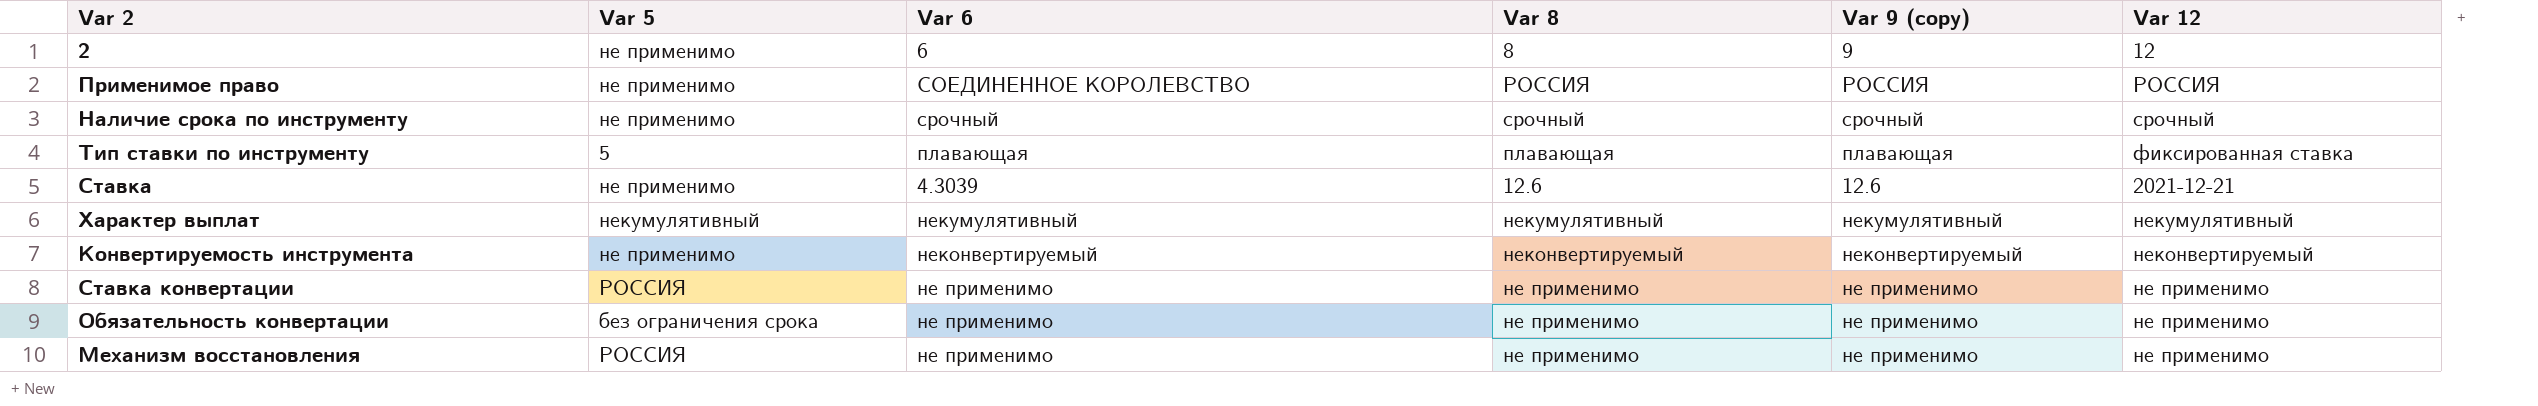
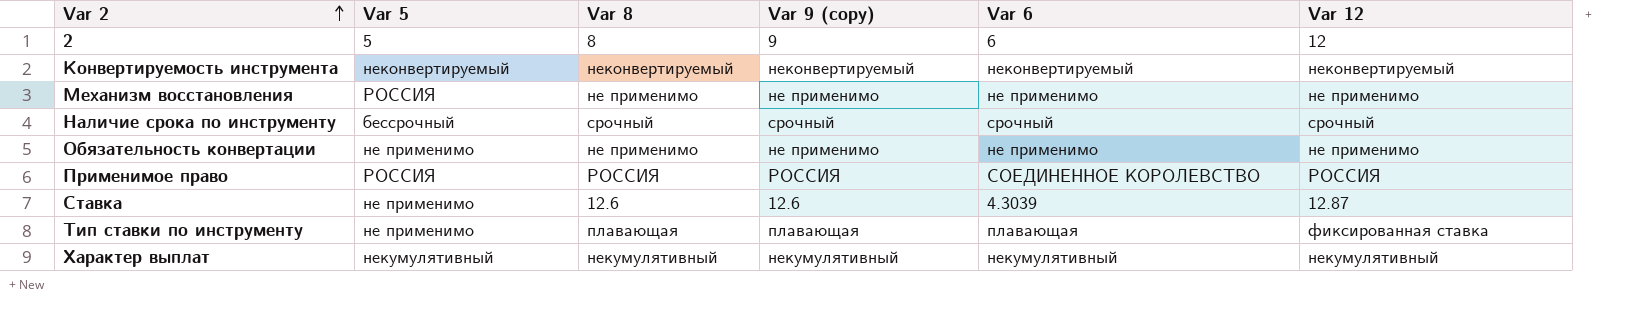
row order: none -> Var 2 ascending
column Var 6 | position: 3 -> 5
row Ставка конвертации: РОССИЯ | не применимо | не применимо | не применимо | не применимо -> none
2 | Var 5: не применимо -> 5
Конвертируемость инструмента | Var 5: не применимо -> неконвертируемый
Наличие срока по инструменту | Var 5: не применимо -> бессрочный
Обязательность конвертации | Var 5: без ограничения срока -> не применимо
Применимое право | Var 5: не применимо -> РОССИЯ
Ставка | Var 12: 2021-12-21 -> 12.87
Тип ставки по инструменту | Var 5: 5 -> не применимо

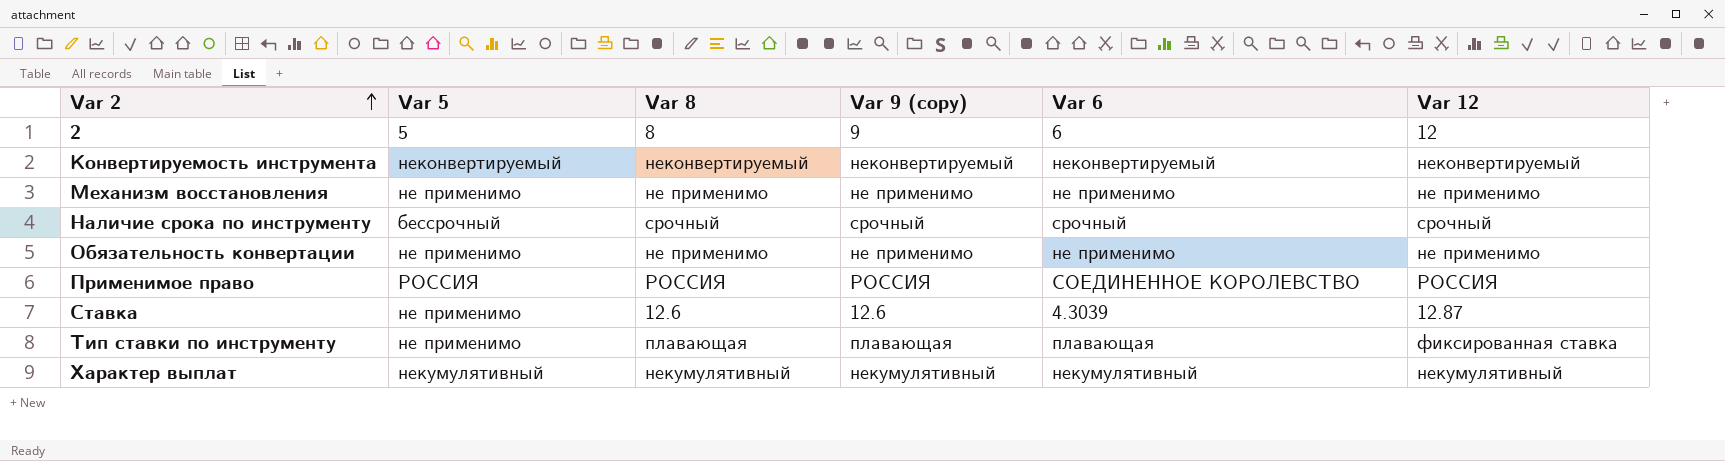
Механизм восстановления | Var 5: РОССИЯ -> не применимо

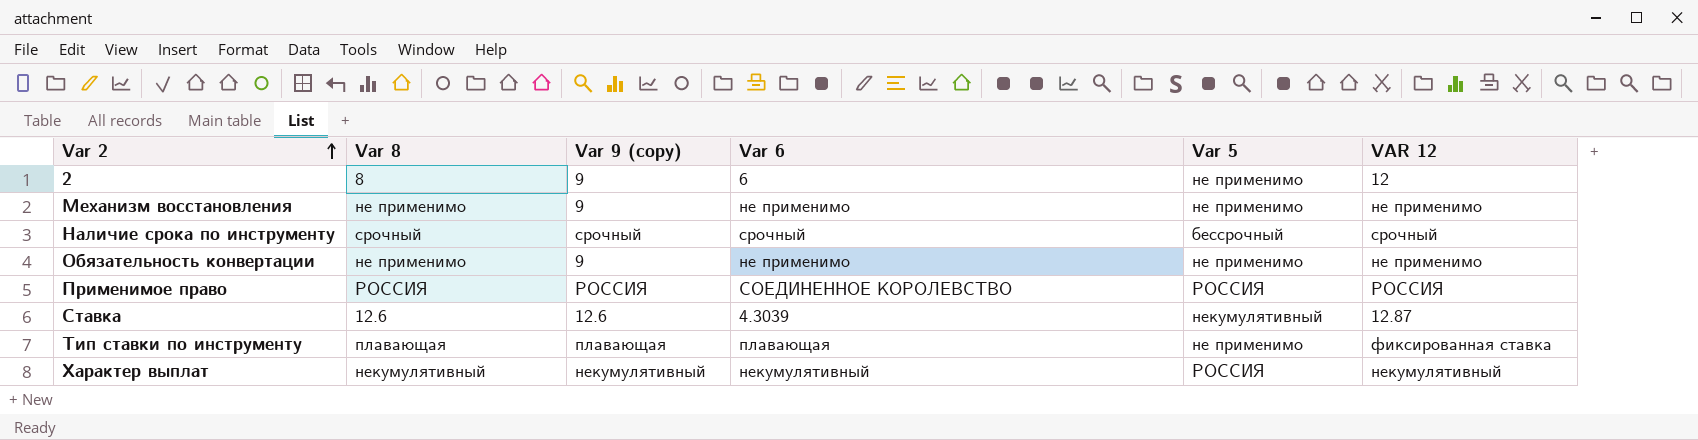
column Var 5 | position: 2 -> 5
column name: Var 12 -> VAR 12
row Конвертируемость инструмента: неконвертируемый | неконвертируемый | неконвертируемый | неконвертируемый | неконвертируемый -> none
2 | Var 5: 5 -> не применимо
Механизм восстановления | Var 9 (copy): не применимо -> 9
Обязательность конвертации | Var 9 (copy): не применимо -> 9
Ставка | Var 5: не применимо -> некумулятивный
Характер выплат | Var 5: некумулятивный -> РОССИЯ

